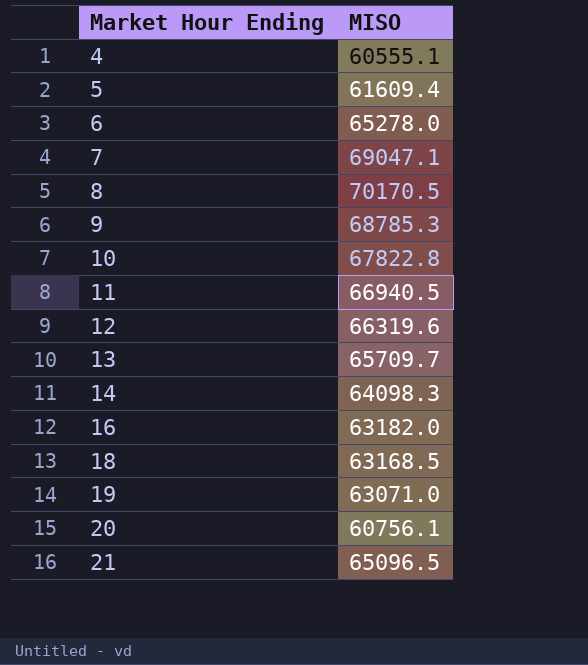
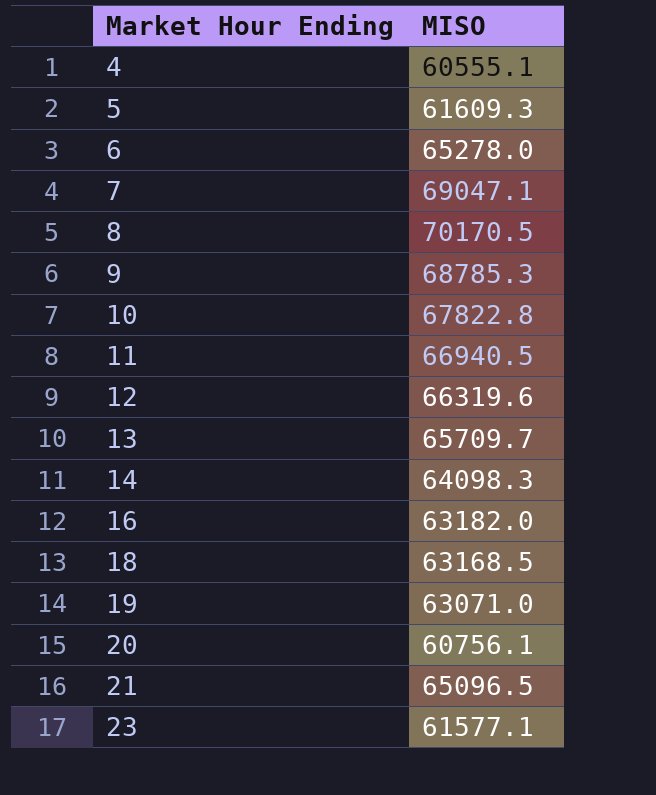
5 | MISO: 61609.4 -> 61609.3
row 23: none -> 61577.1

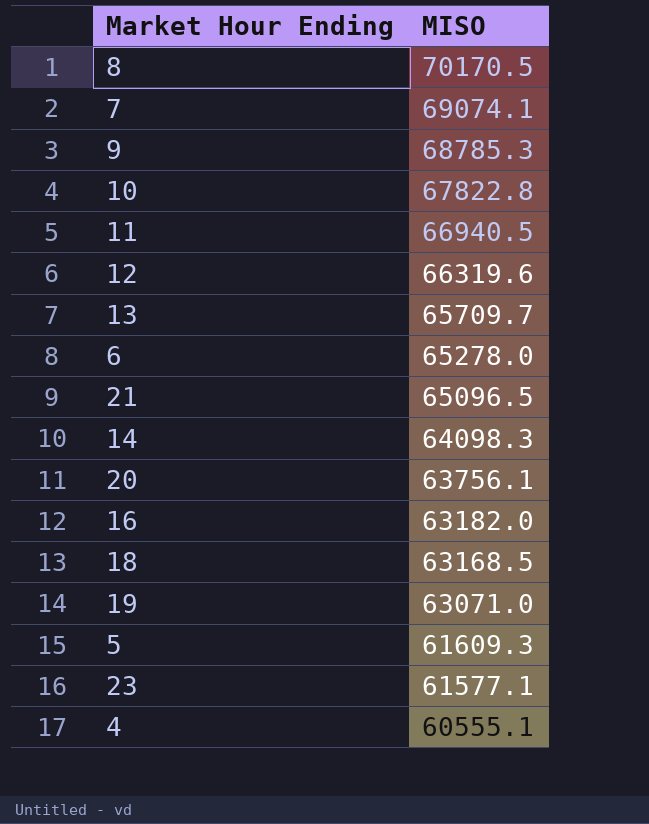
row order: Market Hour Ending ascending -> MISO descending
7 | MISO: 69047.1 -> 69074.1
20 | MISO: 60756.1 -> 63756.1

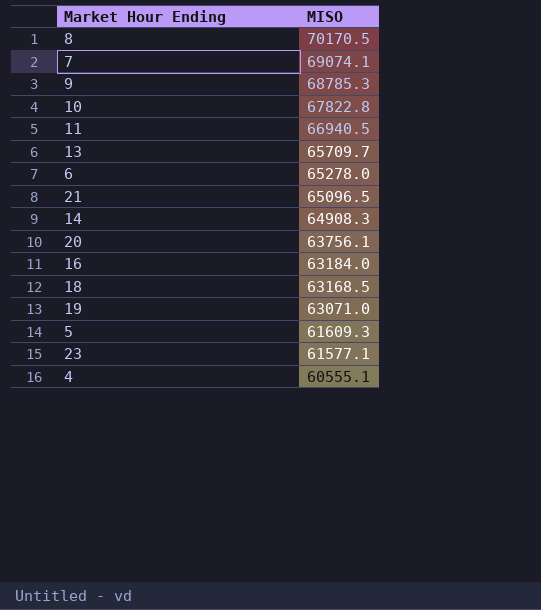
row 12: 66319.6 -> none
14 | MISO: 64098.3 -> 64908.3
16 | MISO: 63182.0 -> 63184.0

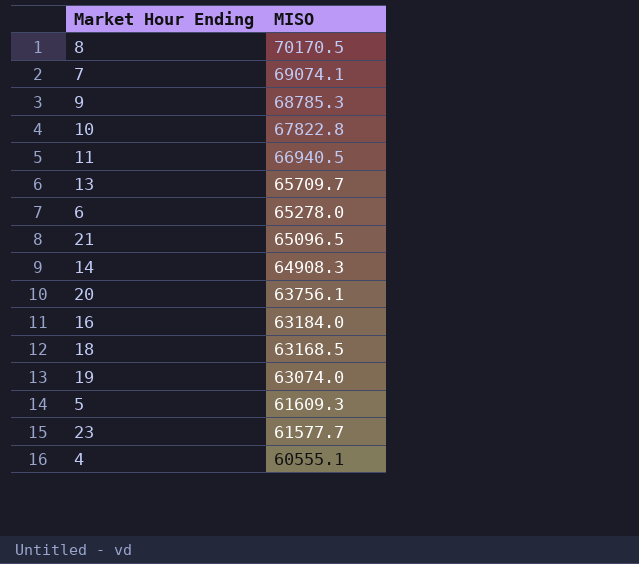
19 | MISO: 63071.0 -> 63074.0
23 | MISO: 61577.1 -> 61577.7

